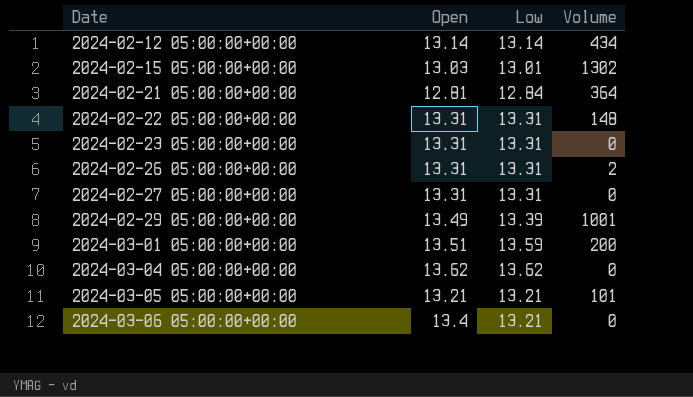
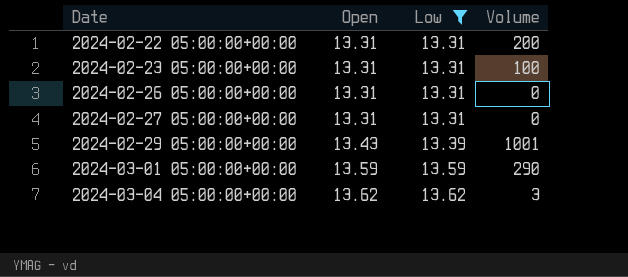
filter: none -> Low >= 13.31
2024-02-22 05:00:00+00:00 | Volume: 148 -> 200
2024-02-23 05:00:00+00:00 | Volume: 0 -> 100
2024-02-26 05:00:00+00:00 | Volume: 2 -> 0
2024-02-29 05:00:00+00:00 | Open: 13.49 -> 13.43
2024-03-01 05:00:00+00:00 | Open: 13.51 -> 13.59
2024-03-01 05:00:00+00:00 | Volume: 200 -> 290
2024-03-04 05:00:00+00:00 | Volume: 0 -> 3

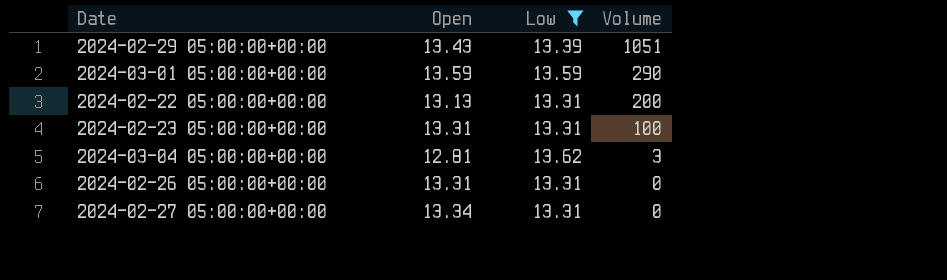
row order: Date ascending -> Volume descending
2024-02-29 05:00:00+00:00 | Volume: 1001 -> 1051
2024-02-22 05:00:00+00:00 | Open: 13.31 -> 13.13
2024-03-04 05:00:00+00:00 | Open: 13.62 -> 12.81
2024-02-27 05:00:00+00:00 | Open: 13.31 -> 13.34

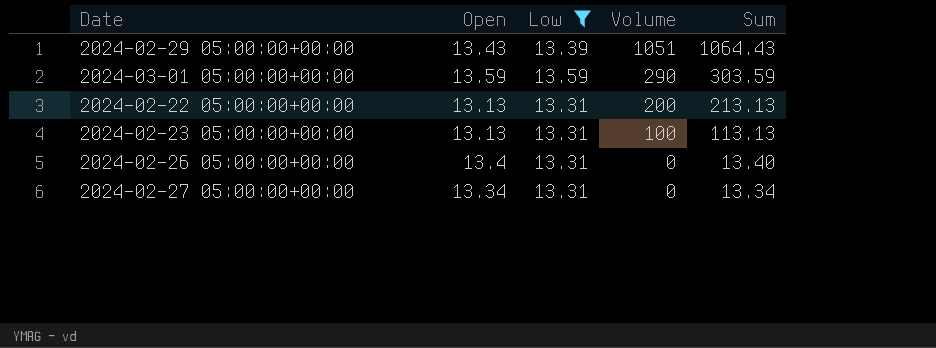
column Sum | formula: none -> [Open] + [Volume]
row 2024-03-04 05:00:00+00:00: 12.81 | 13.62 | 3 -> none
2024-02-23 05:00:00+00:00 | Open: 13.31 -> 13.13
2024-02-26 05:00:00+00:00 | Open: 13.31 -> 13.4

